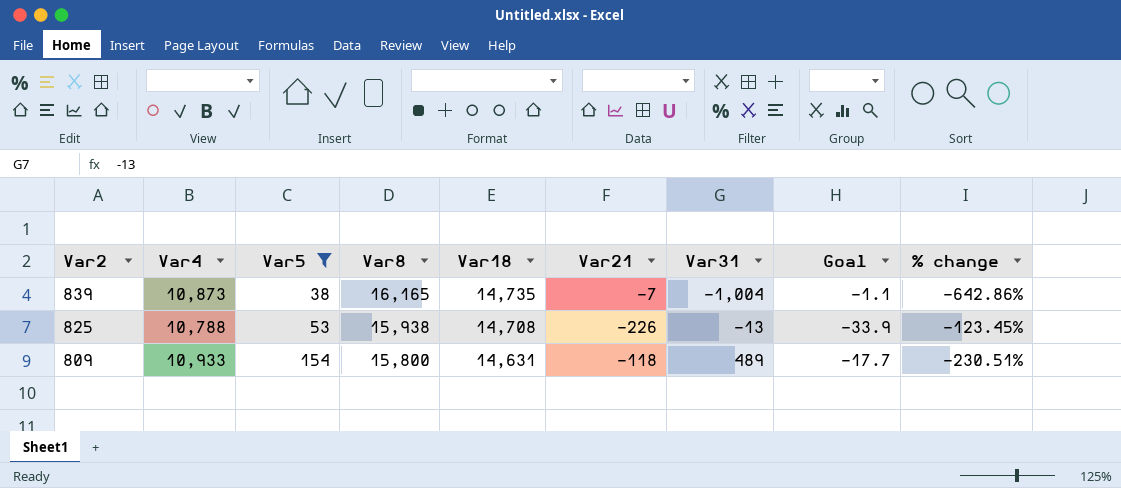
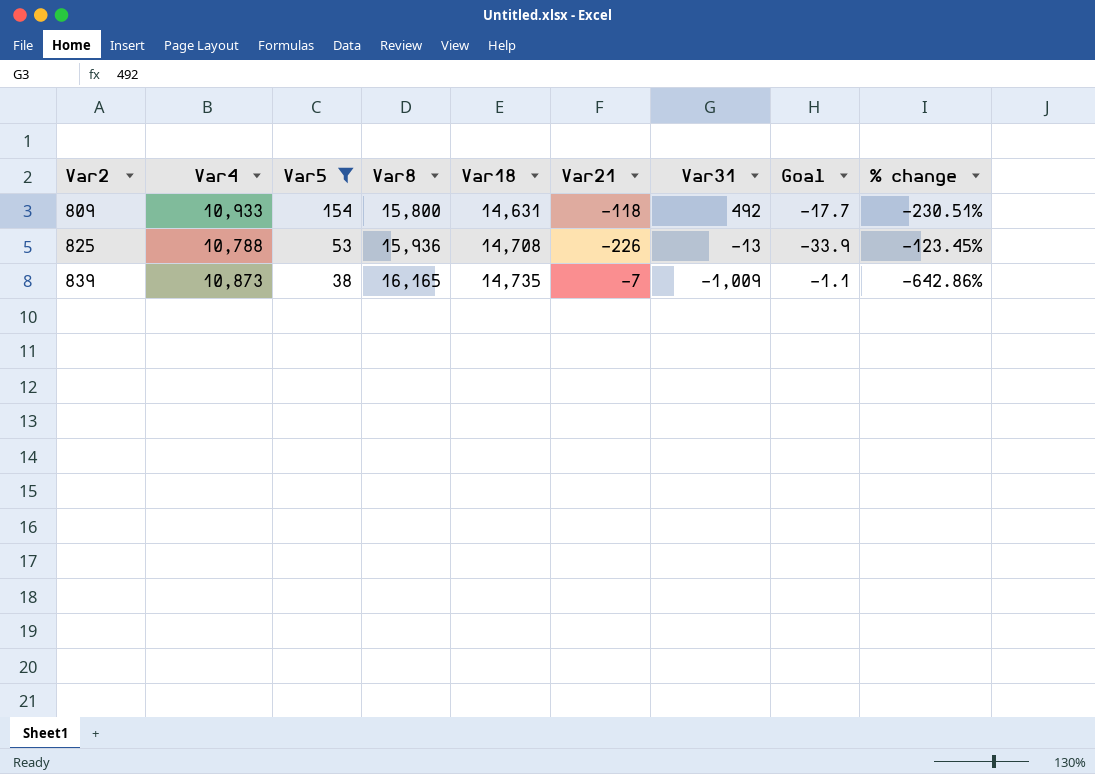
row order: Var2 descending -> Var2 ascending
809 | Var31: 489 -> 492
825 | Var8: 15,938 -> 15,936
839 | Var31: -1,004 -> -1,009

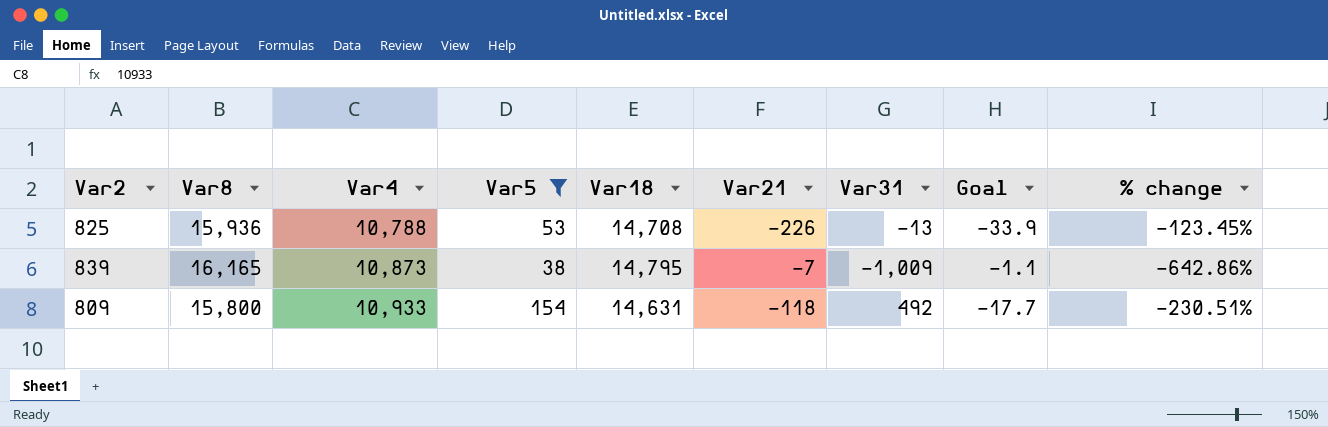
row order: Var2 ascending -> Var4 ascending
column Var8 | position: 4 -> 2
839 | Var18: 14,735 -> 14,795

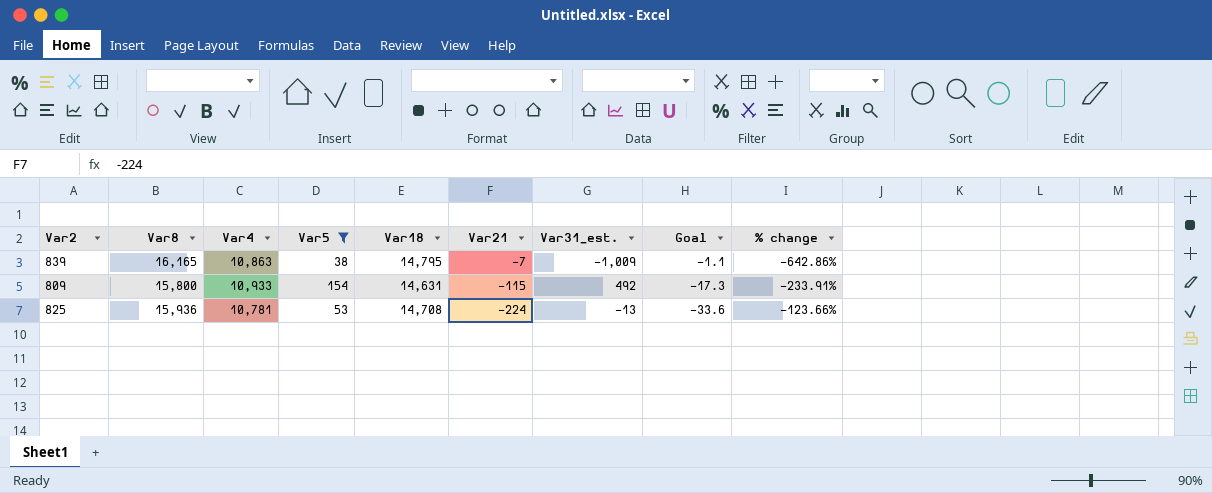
row order: Var4 ascending -> Var21 descending
column name: Var31 -> Var31_est.
839 | Var4: 10,873 -> 10,863
809 | Var21: -118 -> -115
809 | Goal: -17.7 -> -17.3
809 | % change: -230.51% -> -233.91%
825 | Var4: 10,788 -> 10,781
825 | Var21: -226 -> -224
825 | Goal: -33.9 -> -33.6
825 | % change: -123.45% -> -123.66%

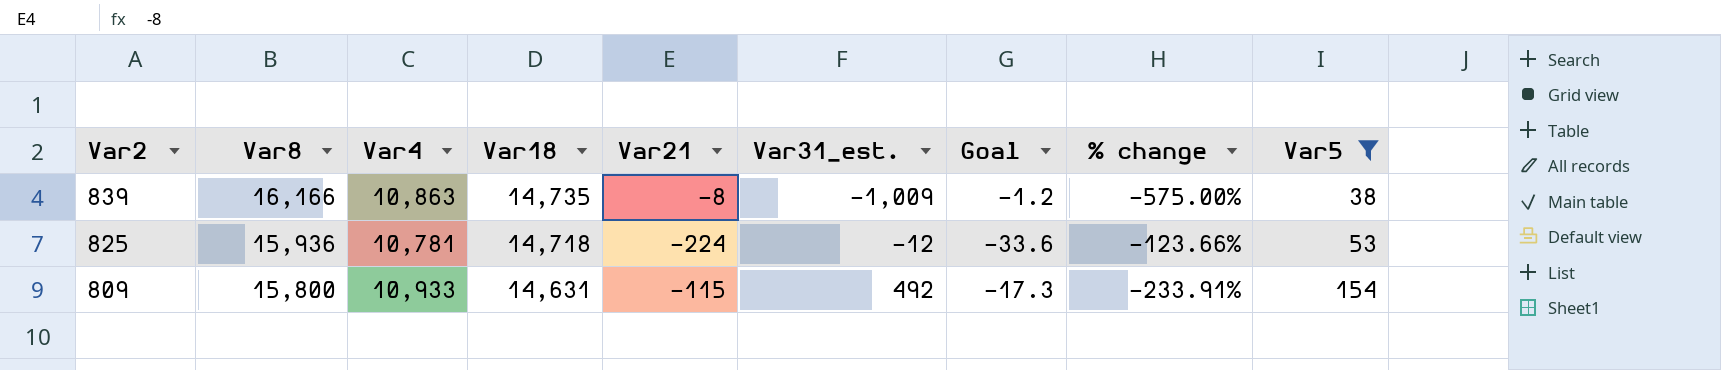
row order: Var21 descending -> Var2 descending
column Var5 | position: 4 -> 9
839 | Var8: 16,165 -> 16,166
839 | Var18: 14,795 -> 14,735
839 | Var21: -7 -> -8
839 | Goal: -1.1 -> -1.2
839 | % change: -642.86% -> -575.00%
825 | Var18: 14,708 -> 14,718
825 | Var31_est.: -13 -> -12

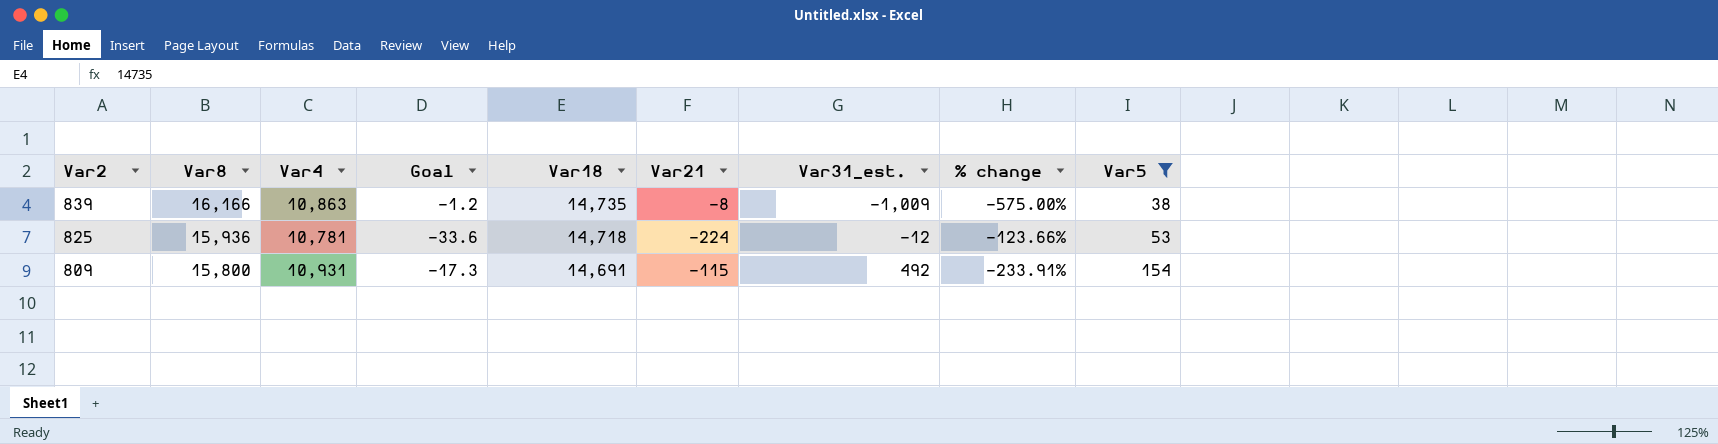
column Goal | position: 7 -> 4
809 | Var4: 10,933 -> 10,931
809 | Var18: 14,631 -> 14,691

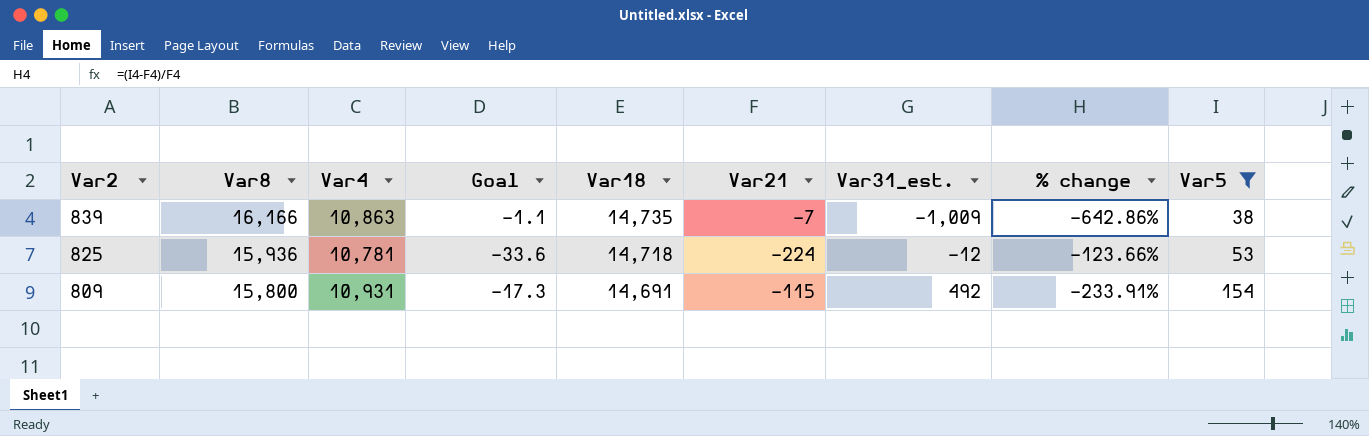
839 | Goal: -1.2 -> -1.1
839 | Var21: -8 -> -7
839 | % change: -575.00% -> -642.86%

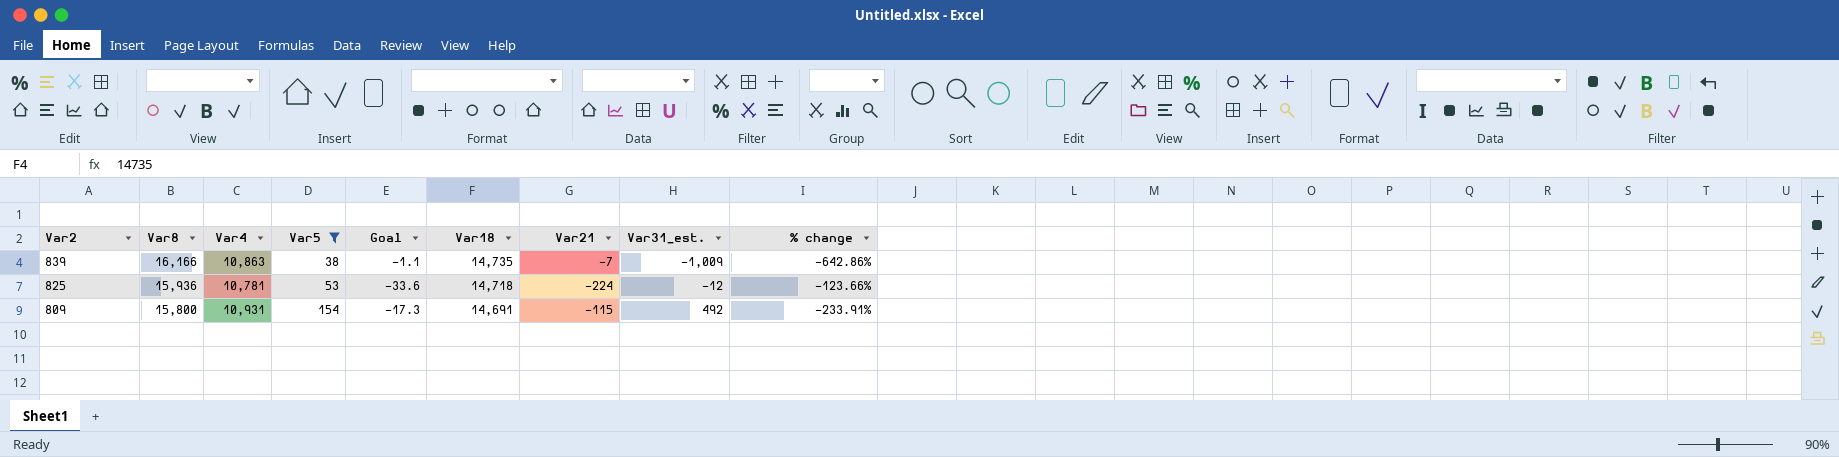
column Var5 | position: 9 -> 4

